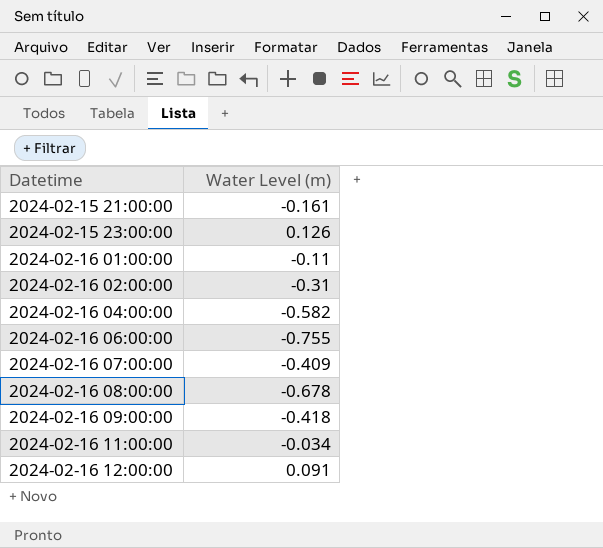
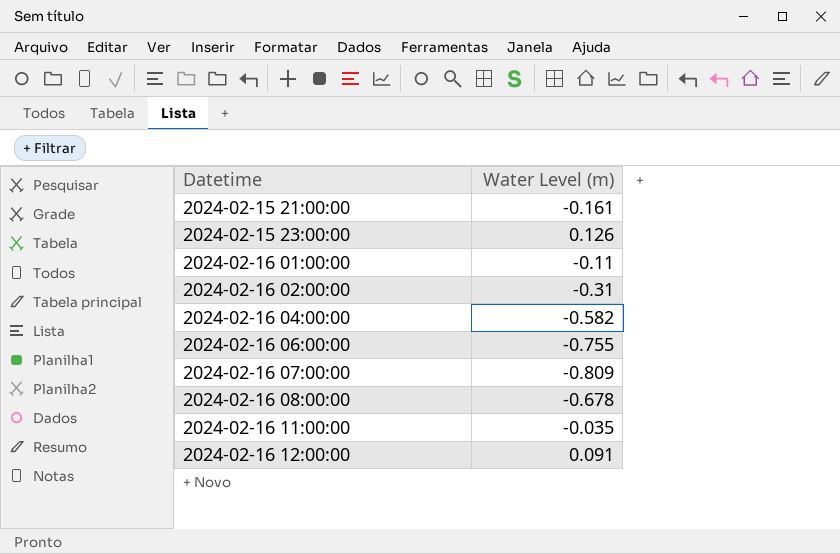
row 2024-02-16 09:00:00: -0.418 -> none
2024-02-16 07:00:00 | Water Level (m): -0.409 -> -0.809
2024-02-16 11:00:00 | Water Level (m): -0.034 -> -0.035

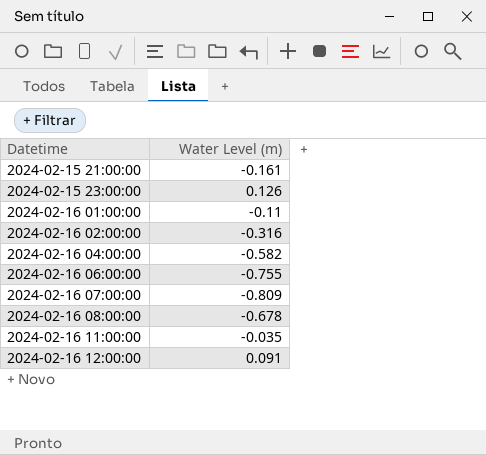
2024-02-16 02:00:00 | Water Level (m): -0.31 -> -0.316

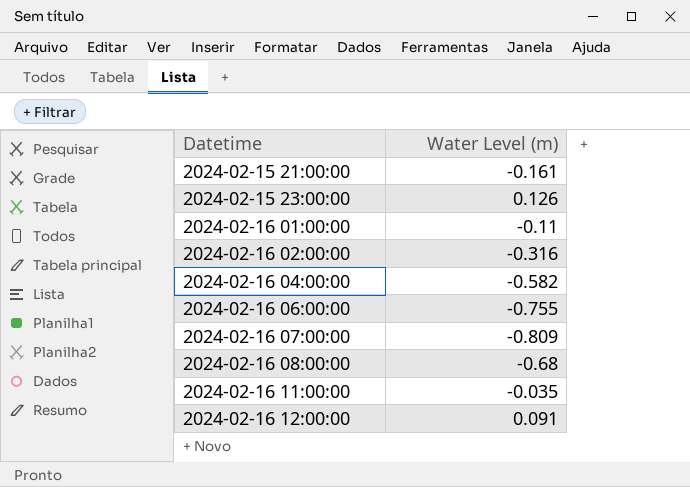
2024-02-16 08:00:00 | Water Level (m): -0.678 -> -0.68

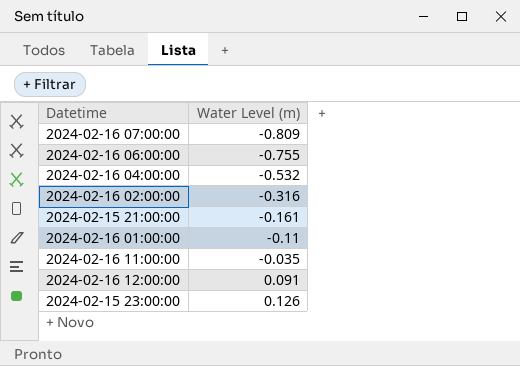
row order: Datetime ascending -> Water Level (m) ascending
row 2024-02-16 08:00:00: -0.68 -> none
2024-02-16 04:00:00 | Water Level (m): -0.582 -> -0.532

